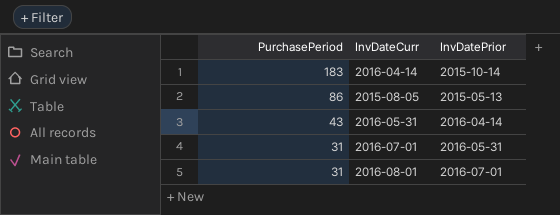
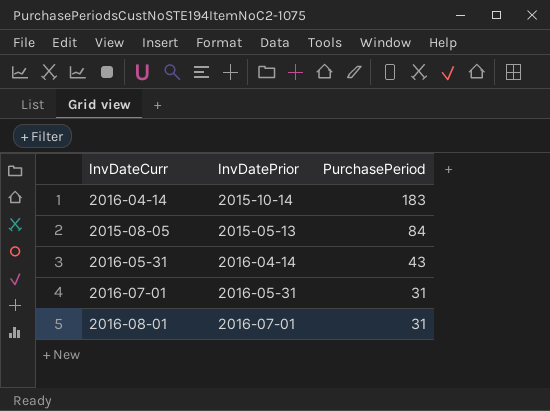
column PurchasePeriod | position: 1 -> 3
2015-08-05 | PurchasePeriod: 86 -> 84

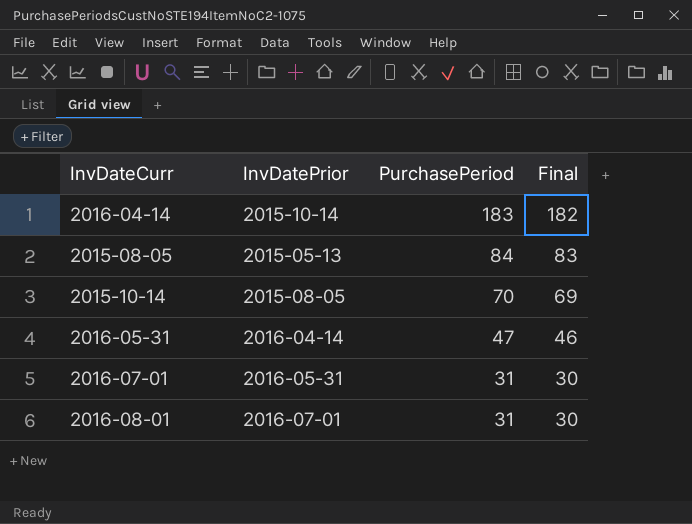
column Final | formula: none -> [PurchasePeriod] - 1
row 2015-10-14: none -> 2015-08-05 | 70 | 69
2016-05-31 | PurchasePeriod: 43 -> 47

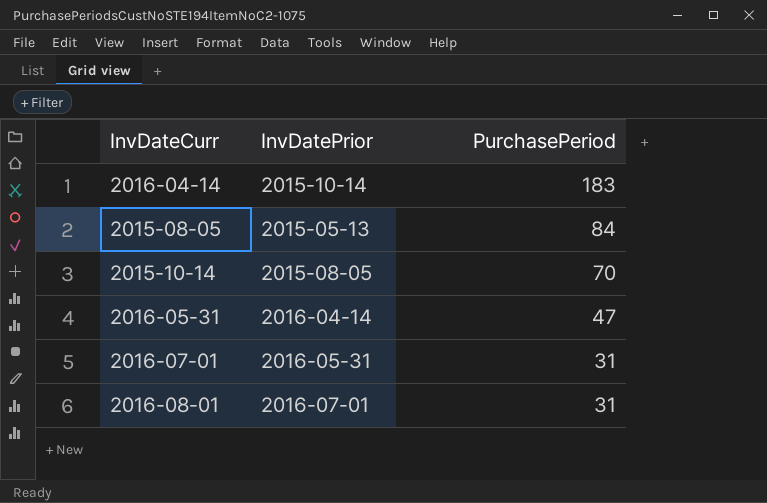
column Final | formula: [PurchasePeriod] - 1 -> none

